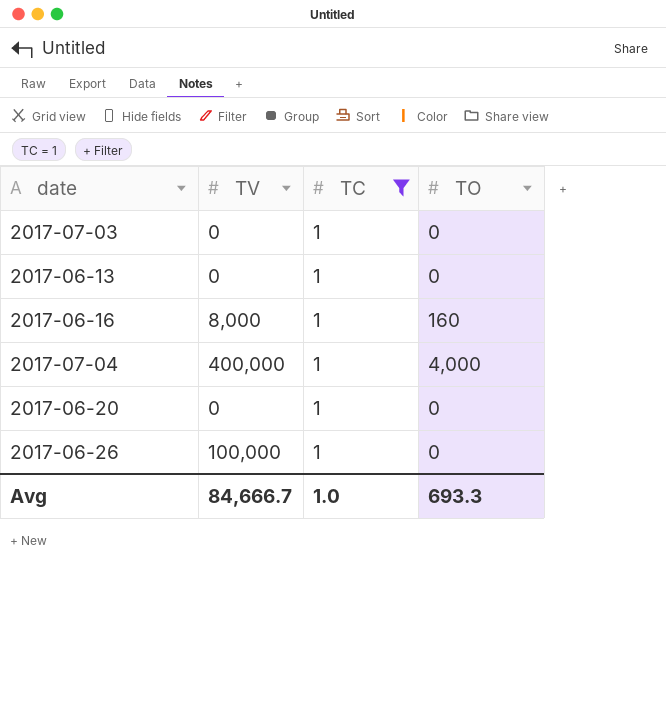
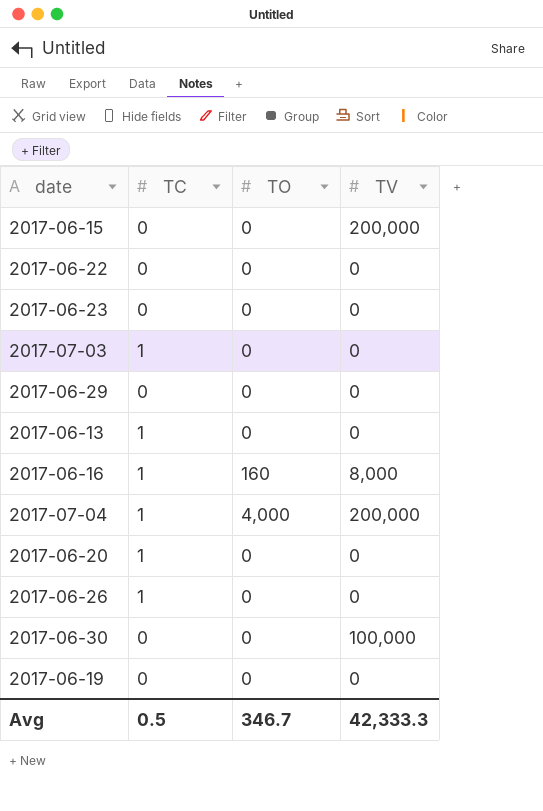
filter: TC = 1 -> none
column TV | position: 2 -> 4
2017-07-04 | TV: 400,000 -> 200,000
2017-06-26 | TV: 100,000 -> 0
Avg | TC: 1.0 -> 0.5
Avg | TO: 693.3 -> 346.7
Avg | TV: 84,666.7 -> 42,333.3

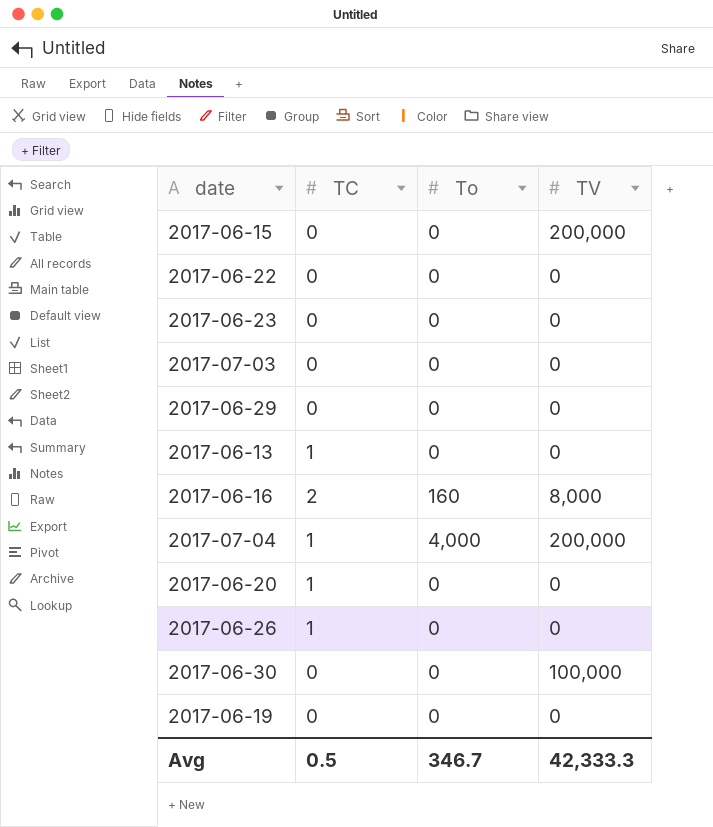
column name: TO -> To
2017-07-03 | TC: 1 -> 0
2017-06-16 | TC: 1 -> 2

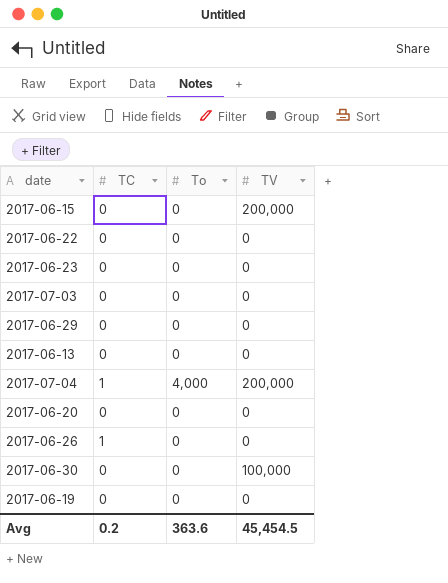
row 2017-06-16: 2 | 160 | 8,000 -> none
2017-06-13 | TC: 1 -> 0
2017-06-20 | TC: 1 -> 0
Avg | TC: 0.5 -> 0.2
Avg | To: 346.7 -> 363.6
Avg | TV: 42,333.3 -> 45,454.5

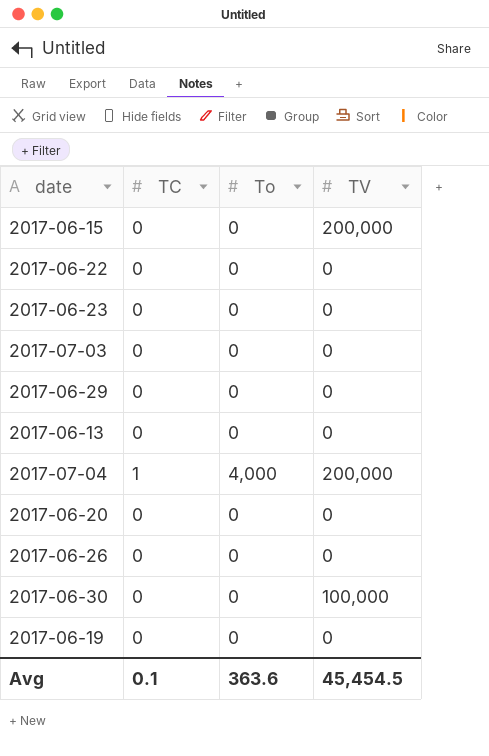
2017-06-26 | TC: 1 -> 0
Avg | TC: 0.2 -> 0.1

